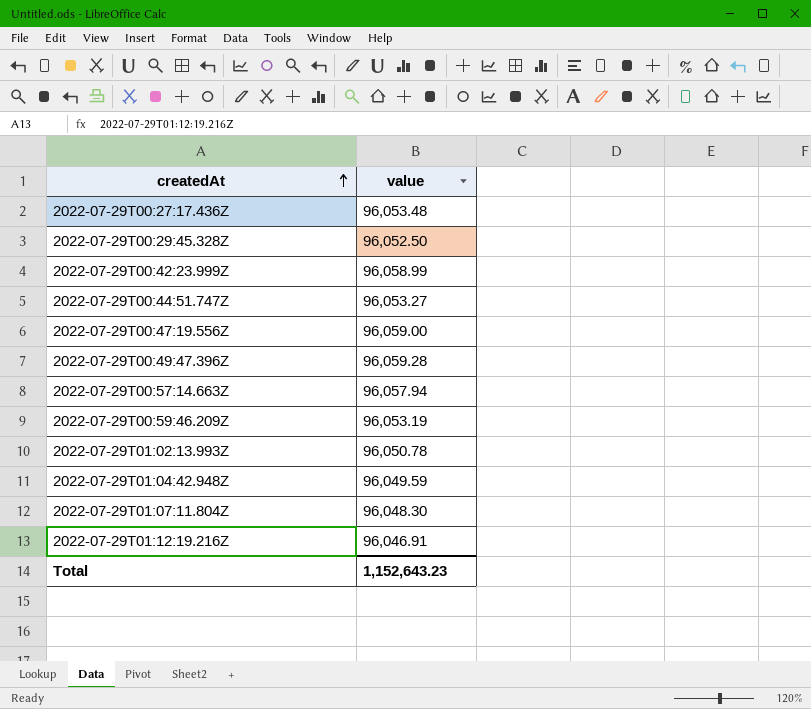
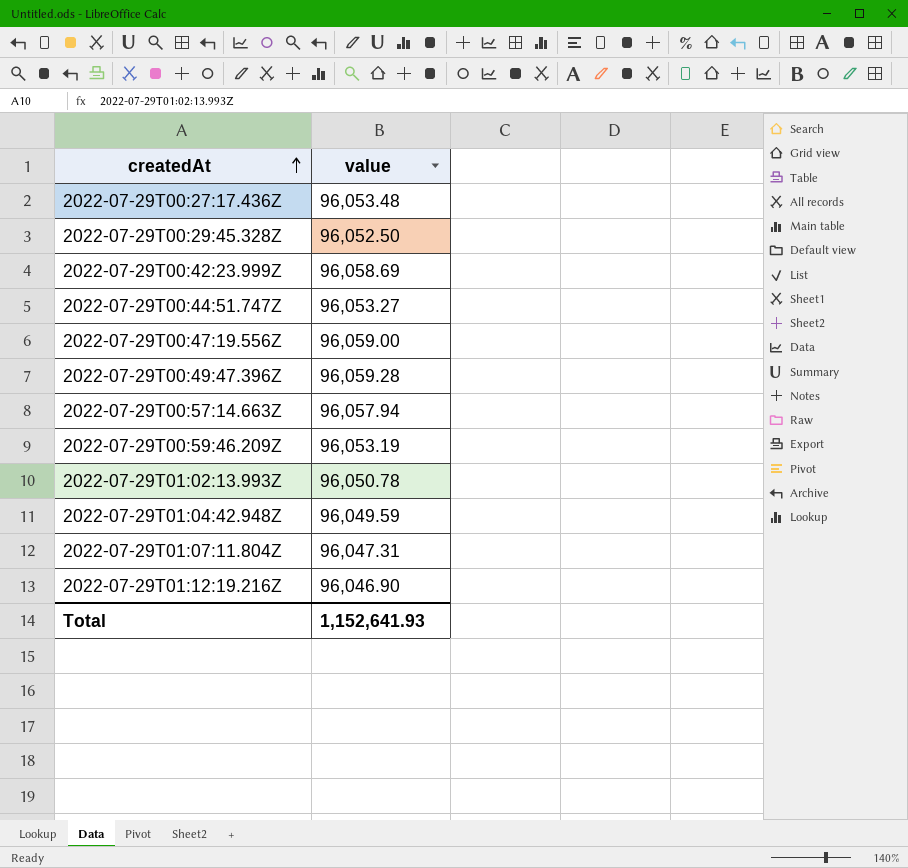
2022-07-29T00:42:23.999Z | value: 96,058.99 -> 96,058.69
2022-07-29T01:07:11.804Z | value: 96,048.30 -> 96,047.31
2022-07-29T01:12:19.216Z | value: 96,046.91 -> 96,046.90
Total | value: 1,152,643.23 -> 1,152,641.93

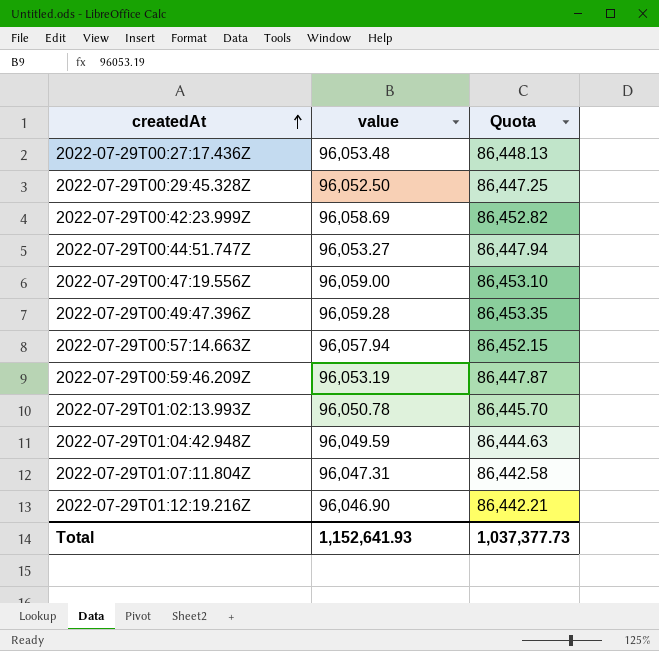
column Quota | formula: none -> [value] * 0.9

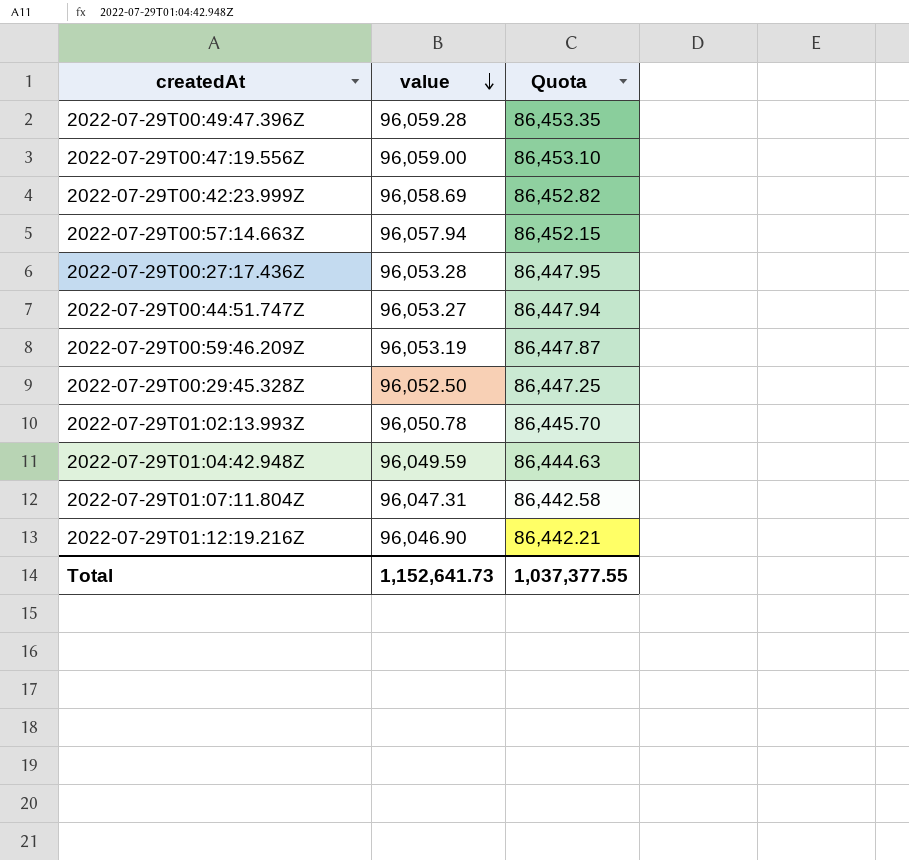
row order: createdAt ascending -> value descending
2022-07-29T00:27:17.436Z | value: 96,053.48 -> 96,053.28
2022-07-29T00:27:17.436Z | Quota: 86,448.13 -> 86,447.95
Total | value: 1,152,641.93 -> 1,152,641.73
Total | Quota: 1,037,377.73 -> 1,037,377.55

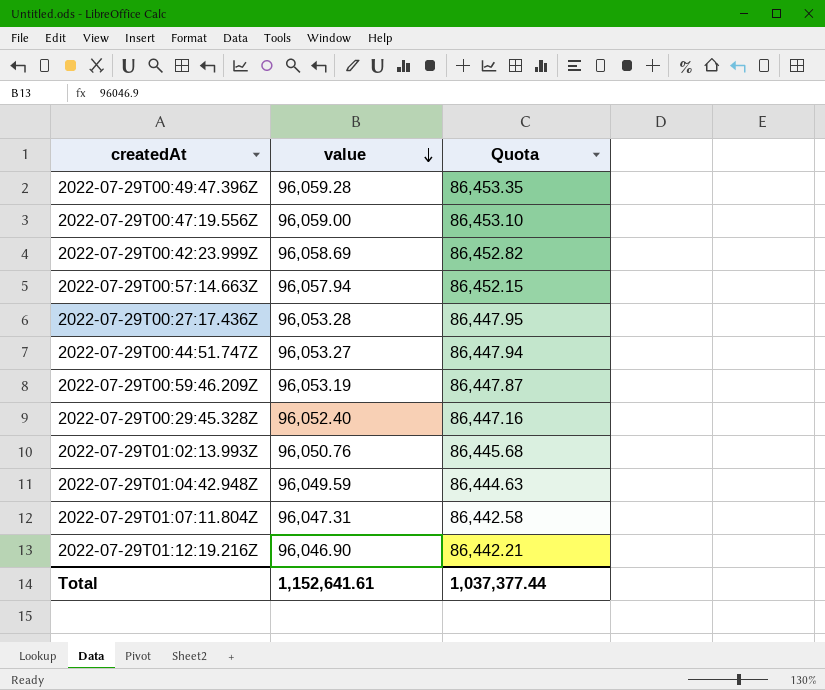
2022-07-29T00:29:45.328Z | value: 96,052.50 -> 96,052.40
2022-07-29T00:29:45.328Z | Quota: 86,447.25 -> 86,447.16
2022-07-29T01:02:13.993Z | value: 96,050.78 -> 96,050.76
2022-07-29T01:02:13.993Z | Quota: 86,445.70 -> 86,445.68
Total | value: 1,152,641.73 -> 1,152,641.61
Total | Quota: 1,037,377.55 -> 1,037,377.44

